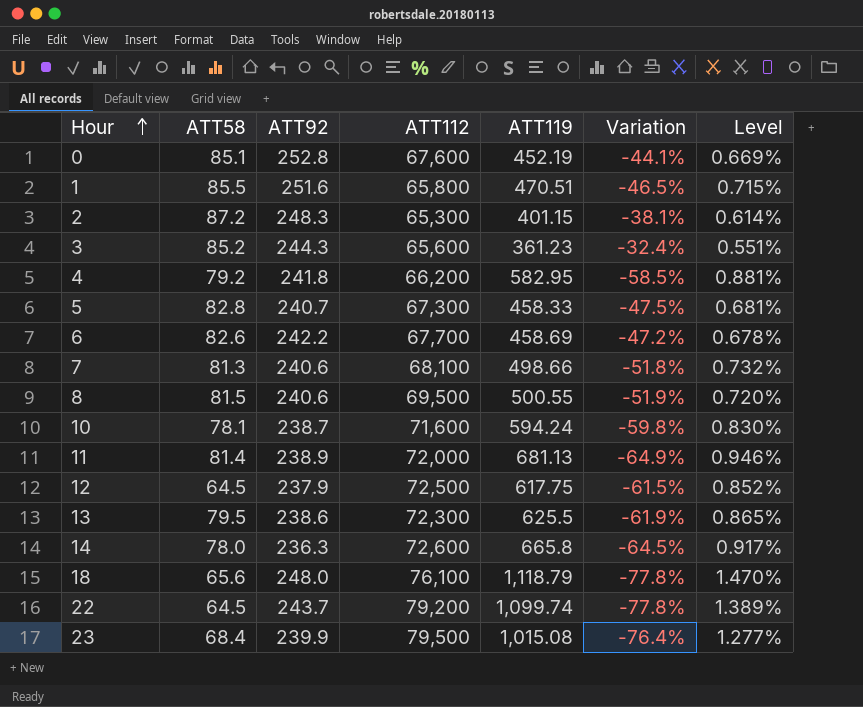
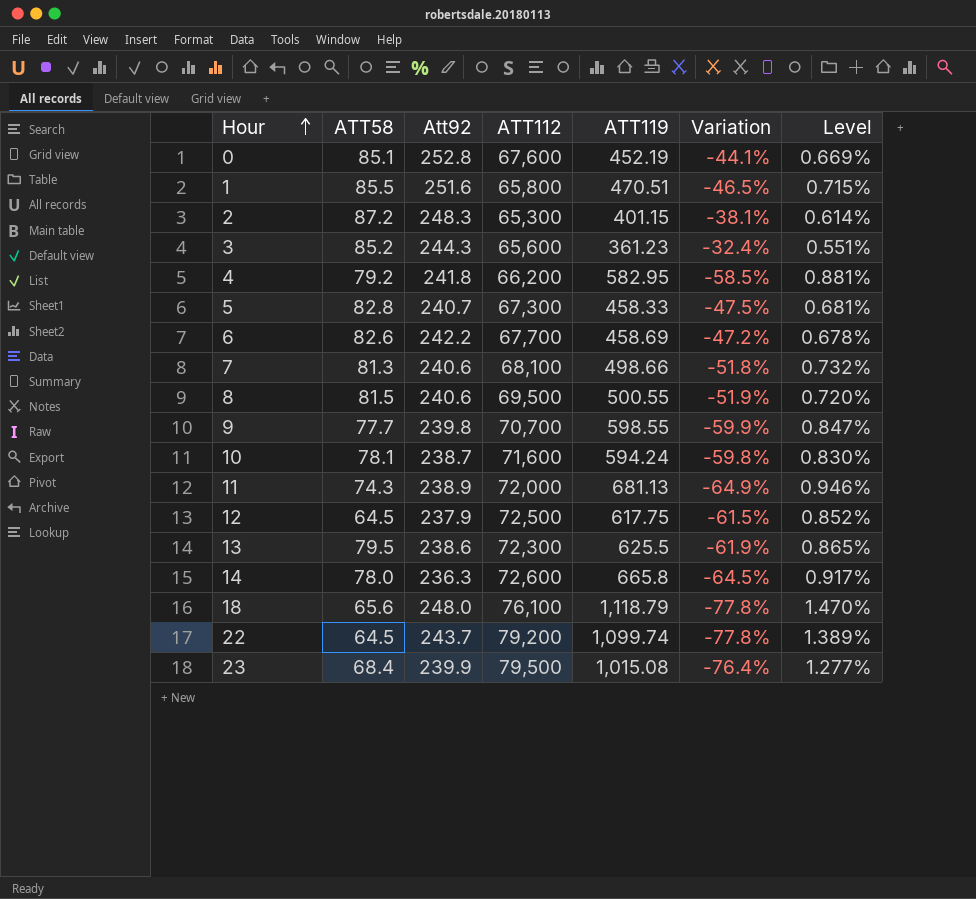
column name: ATT92 -> Att92
row 9: none -> 77.7 | 239.8 | 70,700 | 598.55 | -59.9% | 0.847%
11 | ATT58: 81.4 -> 74.3

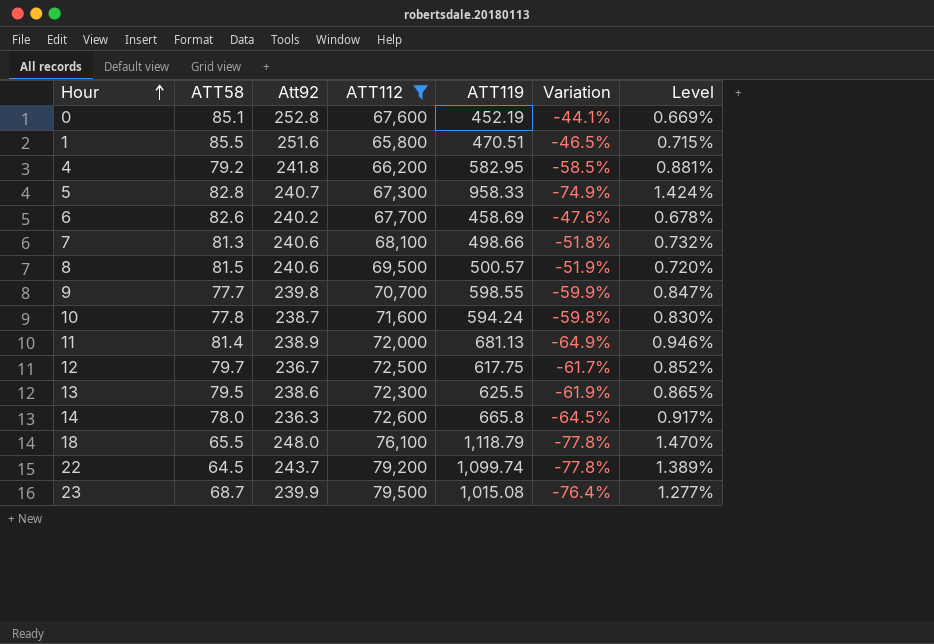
filter: none -> ATT112 >= 65,800
5 | ATT119: 458.33 -> 958.33
5 | Variation: -47.5% -> -74.9%
5 | Level: 0.681% -> 1.424%
6 | Att92: 242.2 -> 240.2
6 | Variation: -47.2% -> -47.6%
8 | ATT119: 500.55 -> 500.57
10 | ATT58: 78.1 -> 77.8
11 | ATT58: 74.3 -> 81.4
12 | ATT58: 64.5 -> 79.7
12 | Att92: 237.9 -> 236.7
12 | Variation: -61.5% -> -61.7%
18 | ATT58: 65.6 -> 65.5
23 | ATT58: 68.4 -> 68.7

